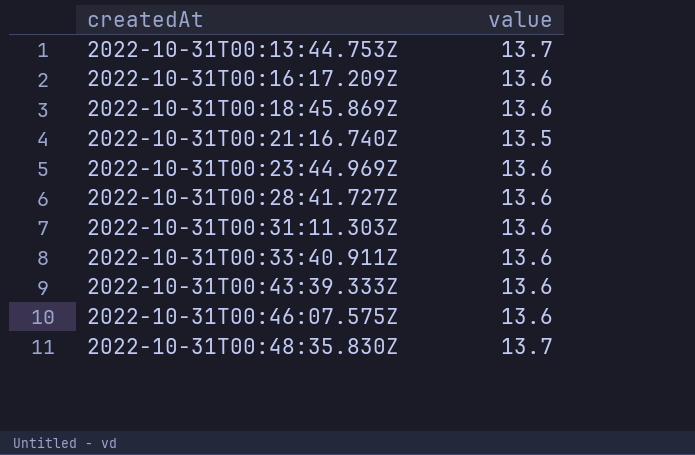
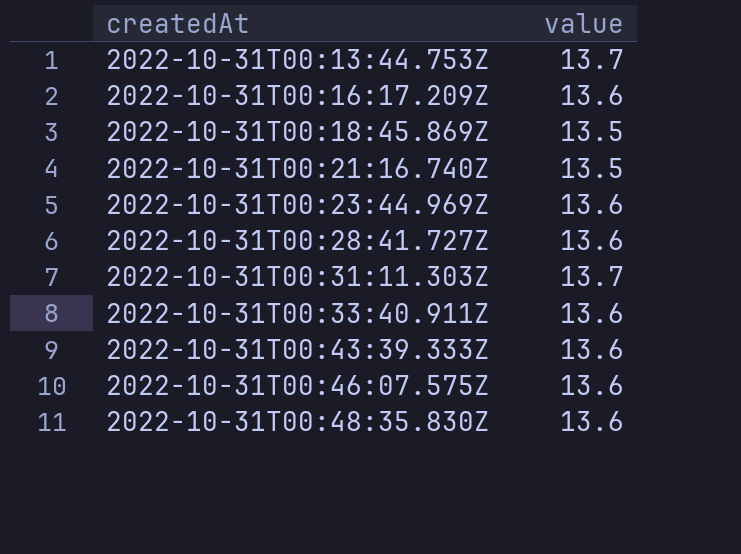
2022-10-31T00:18:45.869Z | value: 13.6 -> 13.5
2022-10-31T00:31:11.303Z | value: 13.6 -> 13.7
2022-10-31T00:48:35.830Z | value: 13.7 -> 13.6

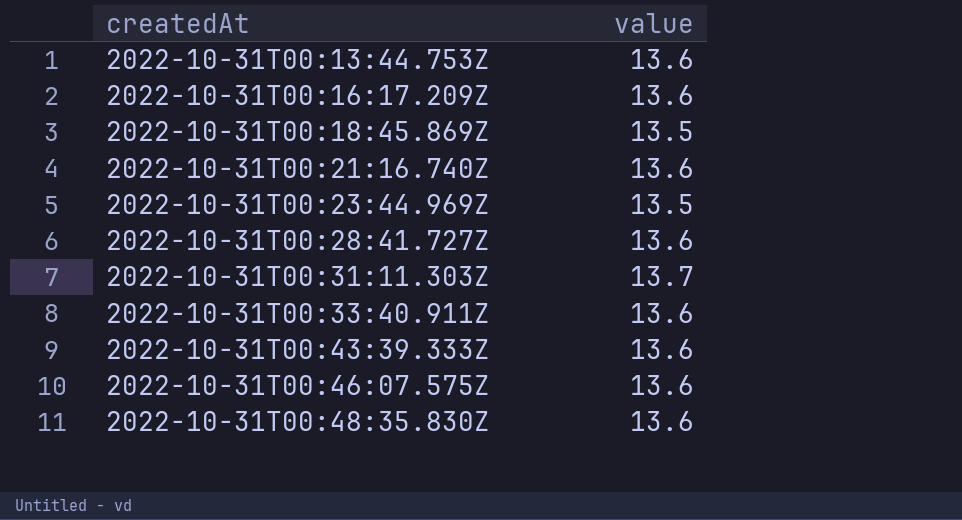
2022-10-31T00:13:44.753Z | value: 13.7 -> 13.6
2022-10-31T00:21:16.740Z | value: 13.5 -> 13.6
2022-10-31T00:23:44.969Z | value: 13.6 -> 13.5

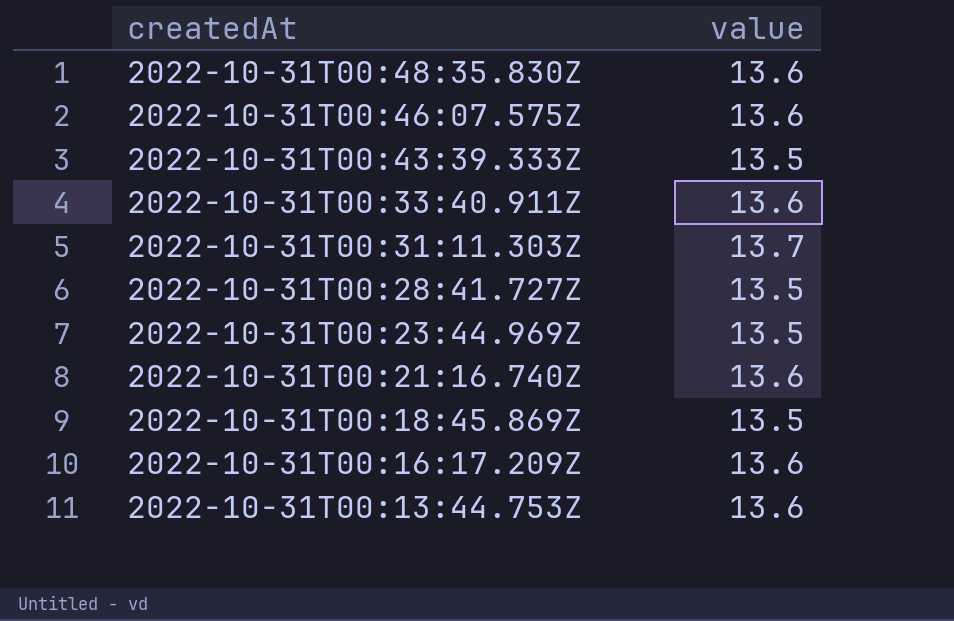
row order: createdAt ascending -> createdAt descending
2022-10-31T00:43:39.333Z | value: 13.6 -> 13.5
2022-10-31T00:28:41.727Z | value: 13.6 -> 13.5

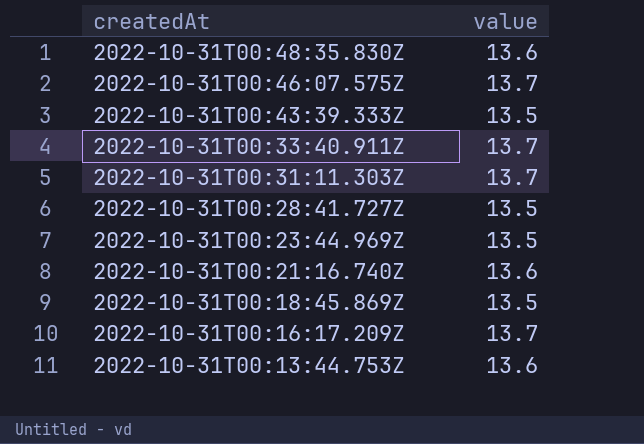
2022-10-31T00:46:07.575Z | value: 13.6 -> 13.7
2022-10-31T00:33:40.911Z | value: 13.6 -> 13.7
2022-10-31T00:16:17.209Z | value: 13.6 -> 13.7

